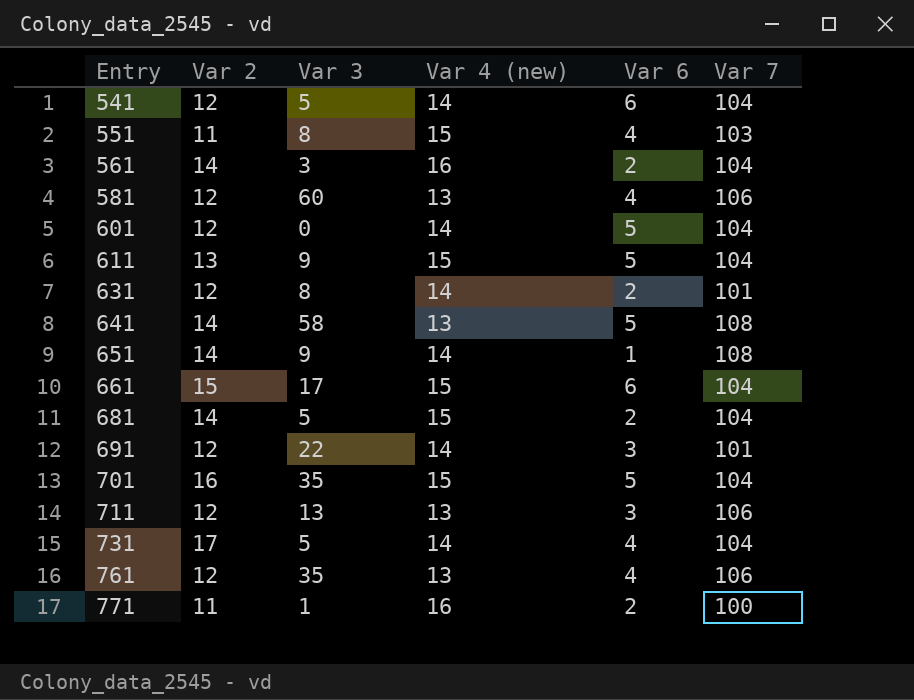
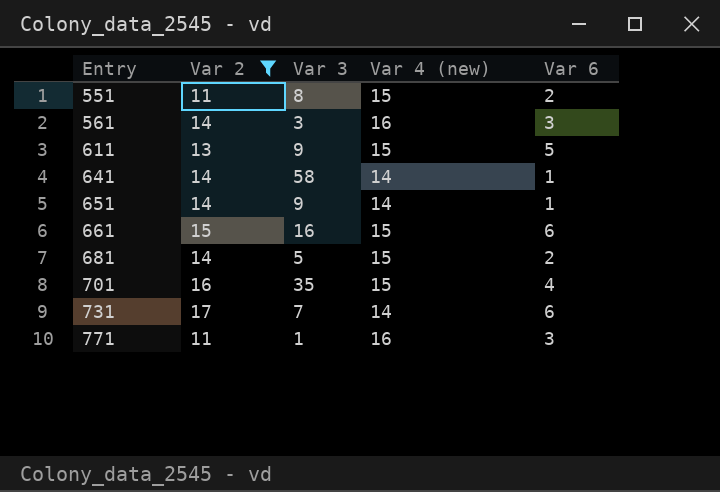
filter: none -> Var 2 != 12
column Var 7 | position: 6 -> none
551 | Var 6: 4 -> 2
561 | Var 6: 2 -> 3
641 | Var 4 (new): 13 -> 14
641 | Var 6: 5 -> 1
661 | Var 3: 17 -> 16
701 | Var 6: 5 -> 4
731 | Var 3: 5 -> 7
731 | Var 6: 4 -> 6
771 | Var 6: 2 -> 3

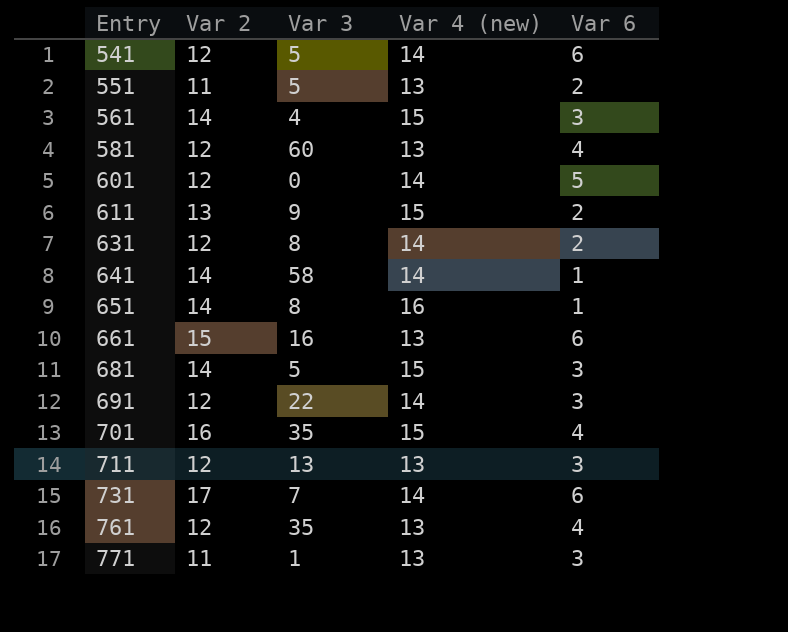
filter: Var 2 != 12 -> none
551 | Var 3: 8 -> 5
551 | Var 4 (new): 15 -> 13
561 | Var 3: 3 -> 4
561 | Var 4 (new): 16 -> 15
611 | Var 6: 5 -> 2
651 | Var 3: 9 -> 8
651 | Var 4 (new): 14 -> 16
661 | Var 4 (new): 15 -> 13
681 | Var 6: 2 -> 3
771 | Var 4 (new): 16 -> 13

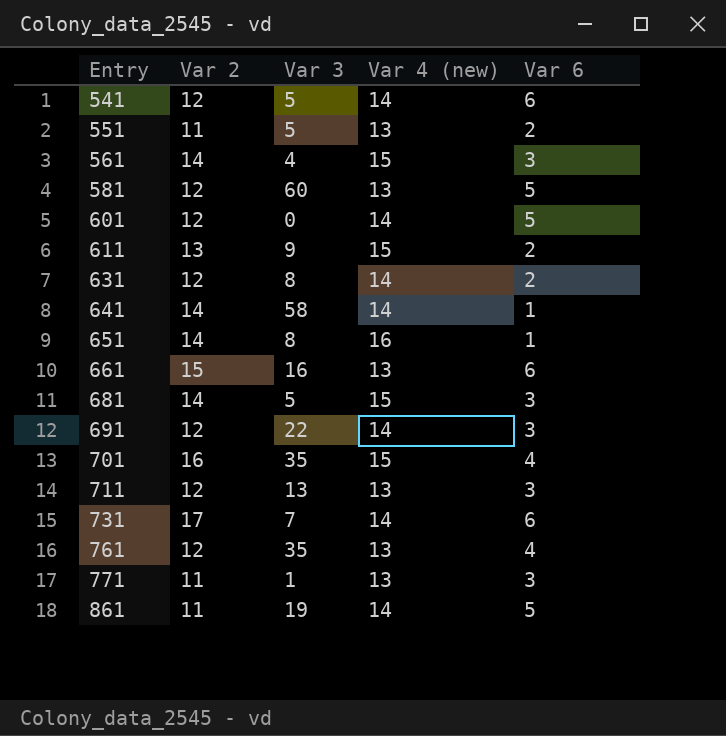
581 | Var 6: 4 -> 5
row 861: none -> 11 | 19 | 14 | 5

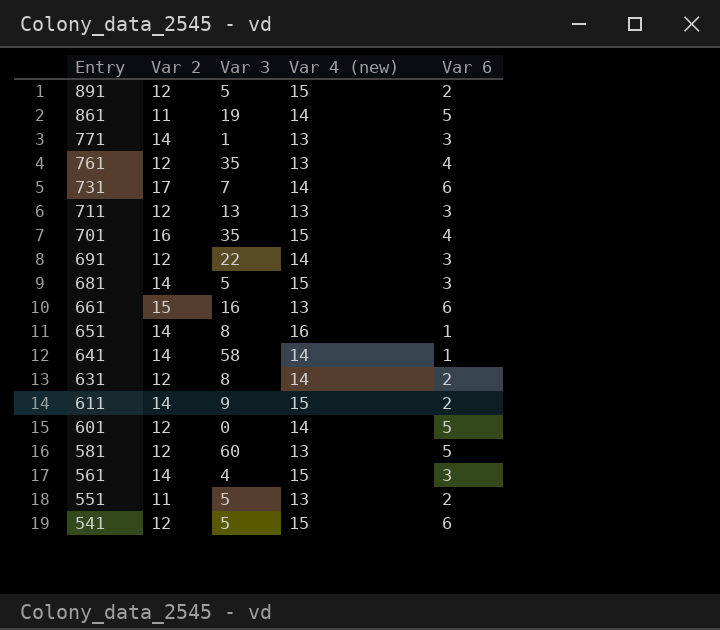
row order: Entry ascending -> Entry descending
row 891: none -> 12 | 5 | 15 | 2
771 | Var 2: 11 -> 14
611 | Var 2: 13 -> 14
541 | Var 4 (new): 14 -> 15

